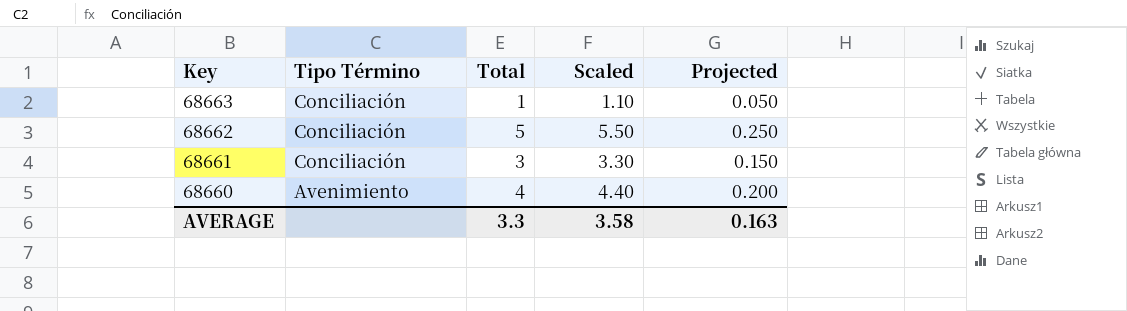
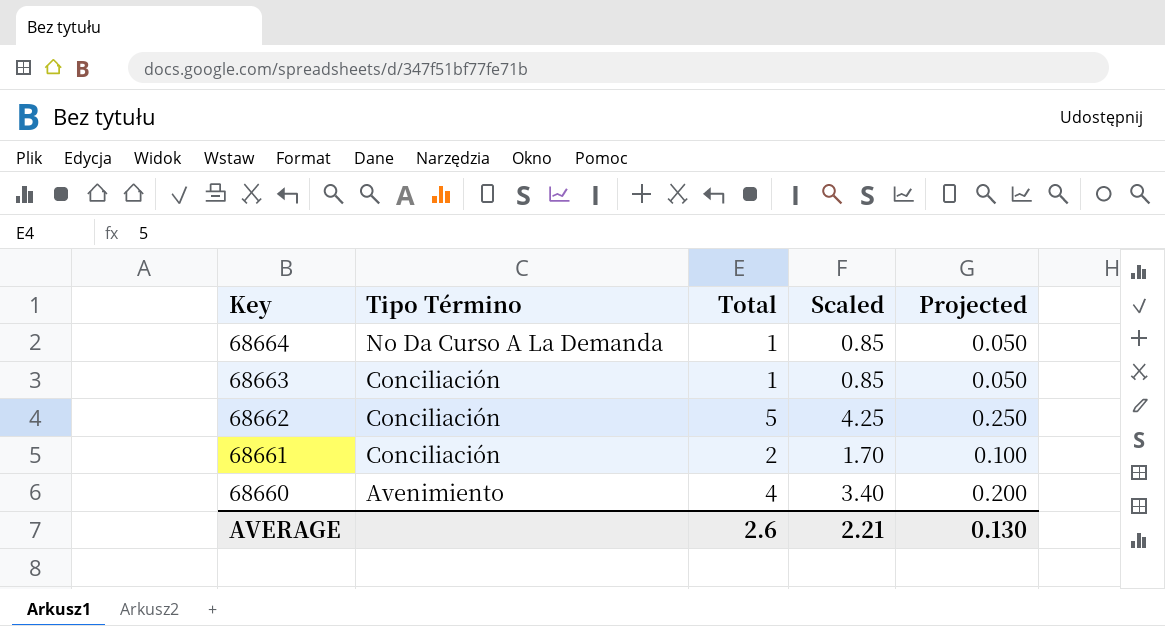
column Scaled | formula: [Total] * 1.1 -> [Total] * 0.85
row 68664: none -> No Da Curso A La Demanda | 1 | 0.85 | 0.050
68661 | Total: 3 -> 2
68661 | Projected: 0.150 -> 0.100
AVERAGE | Total: 3.3 -> 2.6
AVERAGE | Scaled: 3.58 -> 2.21
AVERAGE | Projected: 0.163 -> 0.130

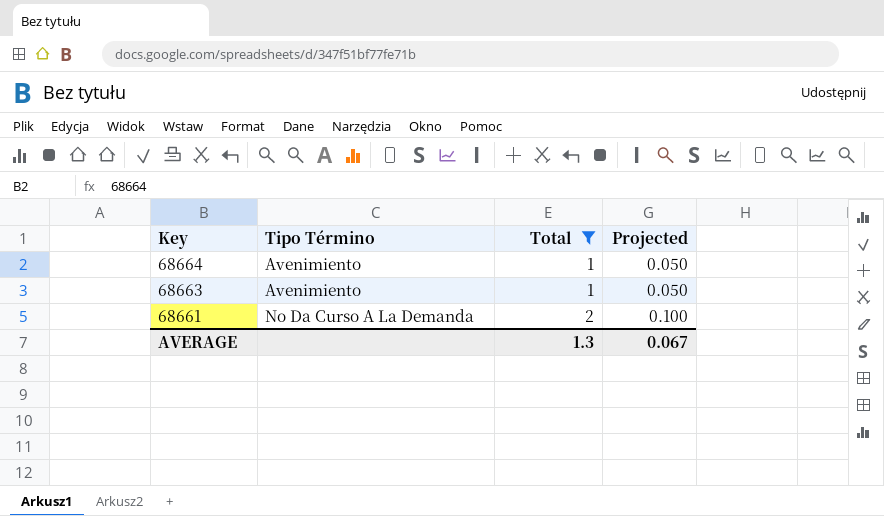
filter: none -> Total <= 2
column Scaled | formula: [Total] * 0.85 -> none
68664 | Tipo Término: No Da Curso A La Demanda -> Avenimiento
68663 | Tipo Término: Conciliación -> Avenimiento
68661 | Tipo Término: Conciliación -> No Da Curso A La Demanda
AVERAGE | Total: 2.6 -> 1.3
AVERAGE | Projected: 0.130 -> 0.067

